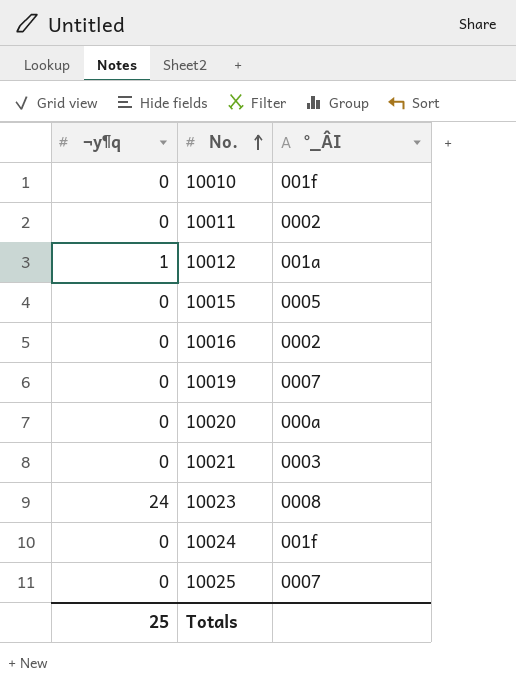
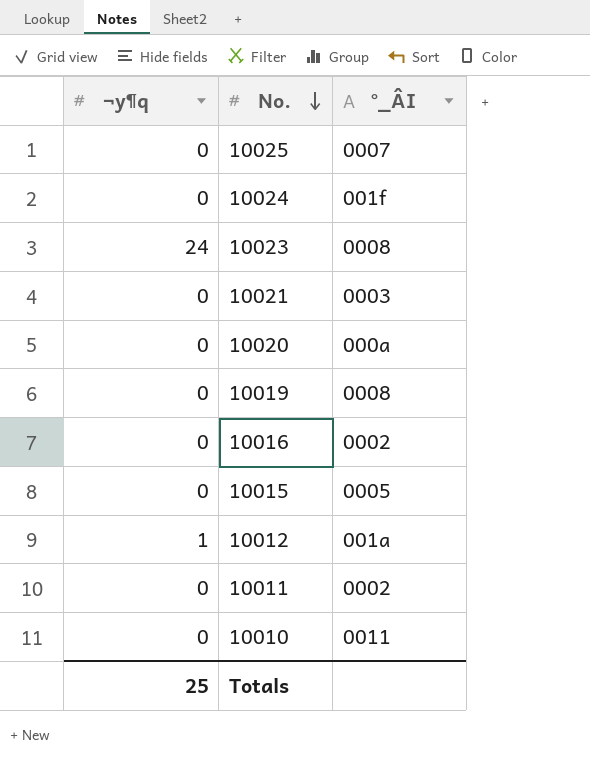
row order: No. ascending -> No. descending
10019 | °_ÂI: 0007 -> 0008
10010 | °_ÂI: 001f -> 0011

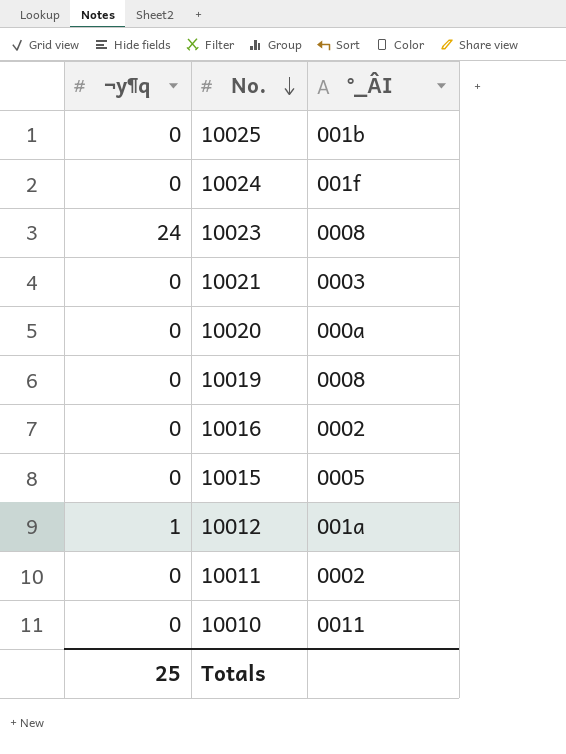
10025 | °_ÂI: 0007 -> 001b

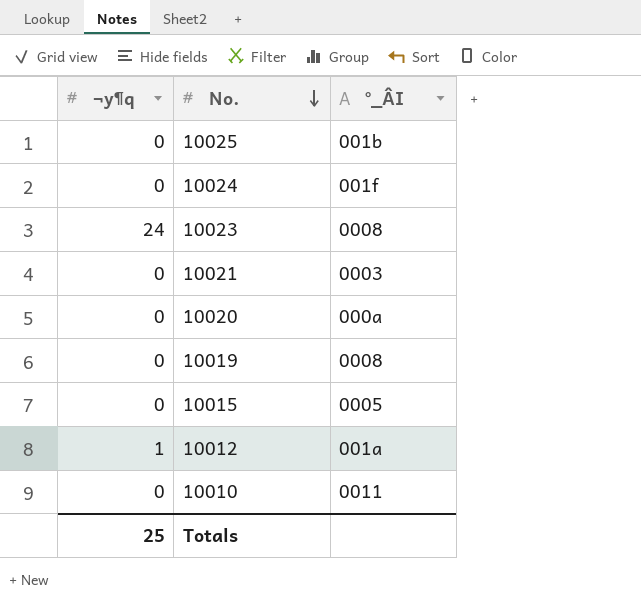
row 10016: 0 | 0002 -> none
row 10011: 0 | 0002 -> none

